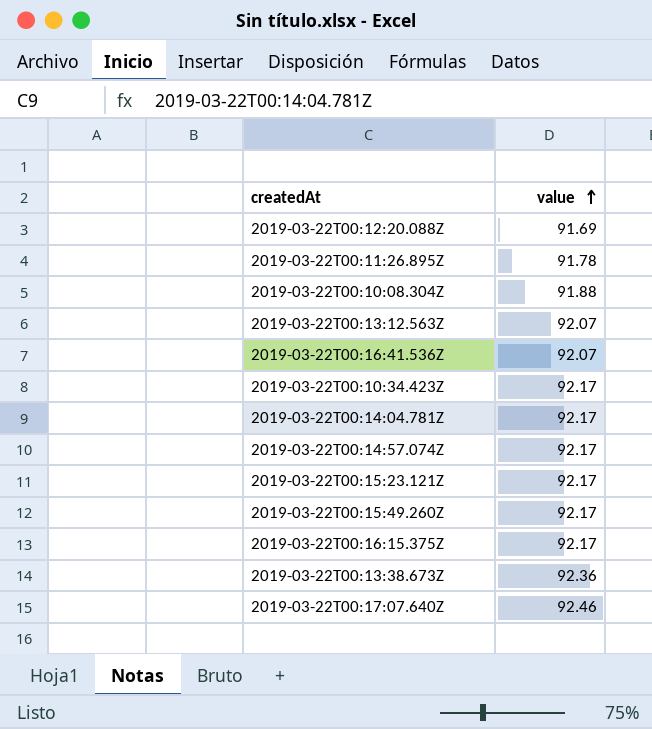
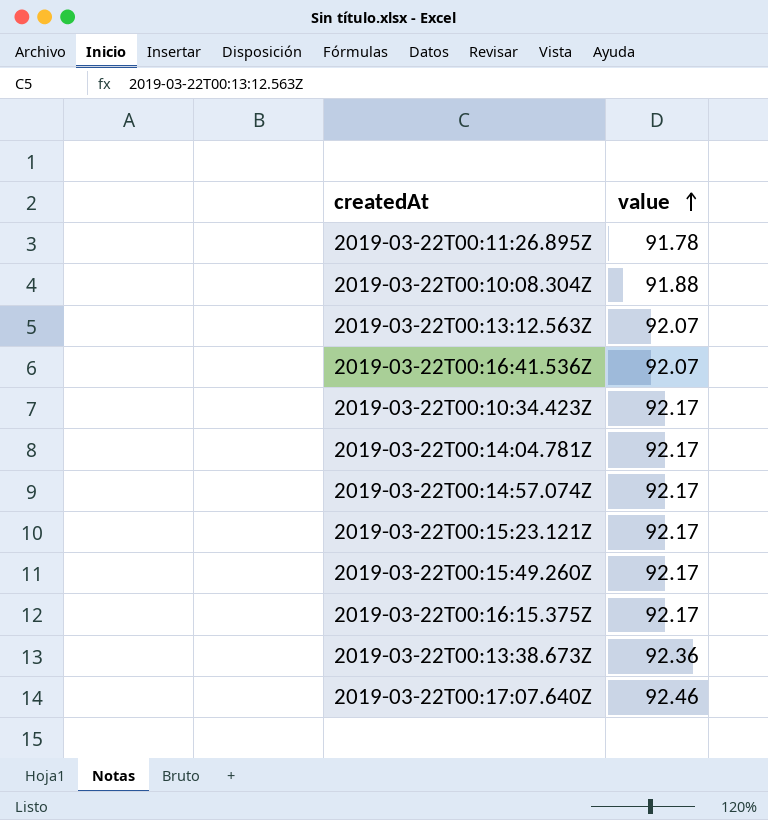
row 2019-03-22T00:12:20.088Z: 91.69 -> none

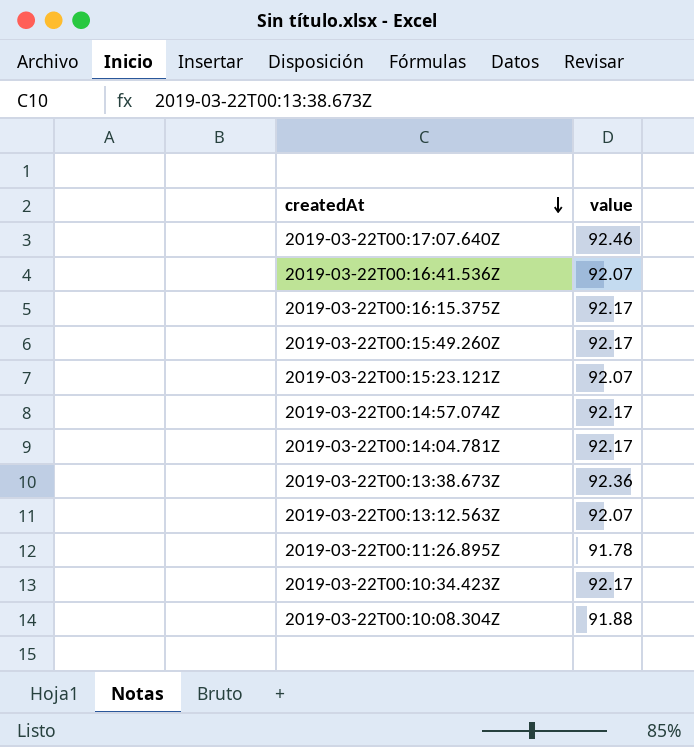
row order: value ascending -> createdAt descending
2019-03-22T00:15:23.121Z | value: 92.17 -> 92.07

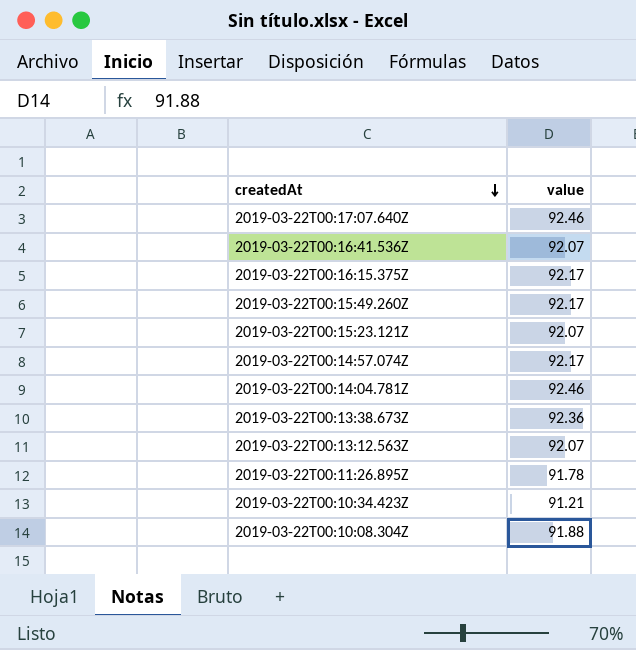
2019-03-22T00:14:04.781Z | value: 92.17 -> 92.46
2019-03-22T00:10:34.423Z | value: 92.17 -> 91.21

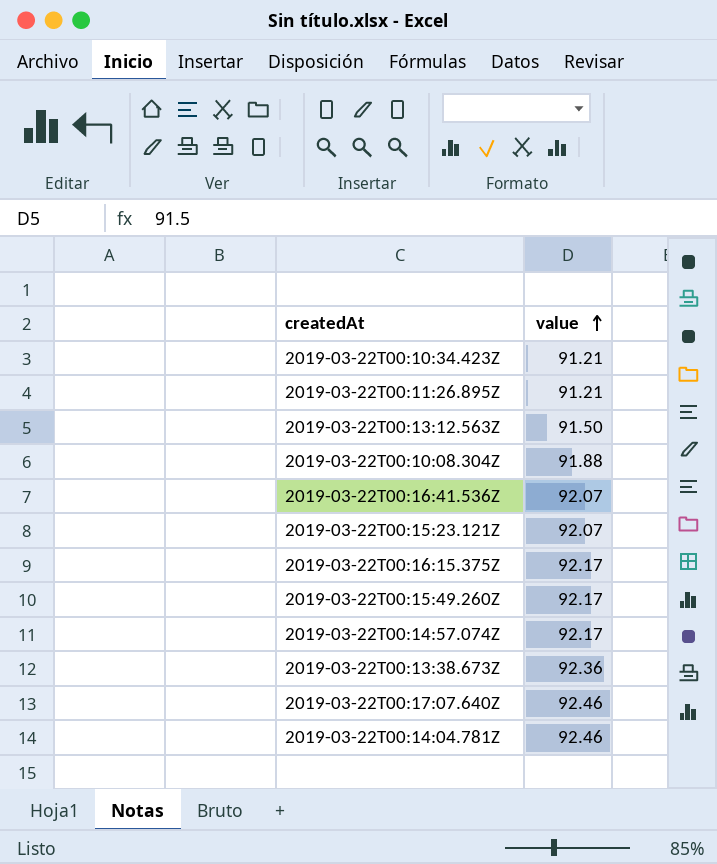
row order: createdAt descending -> value ascending
2019-03-22T00:11:26.895Z | value: 91.78 -> 91.21
2019-03-22T00:13:12.563Z | value: 92.07 -> 91.50

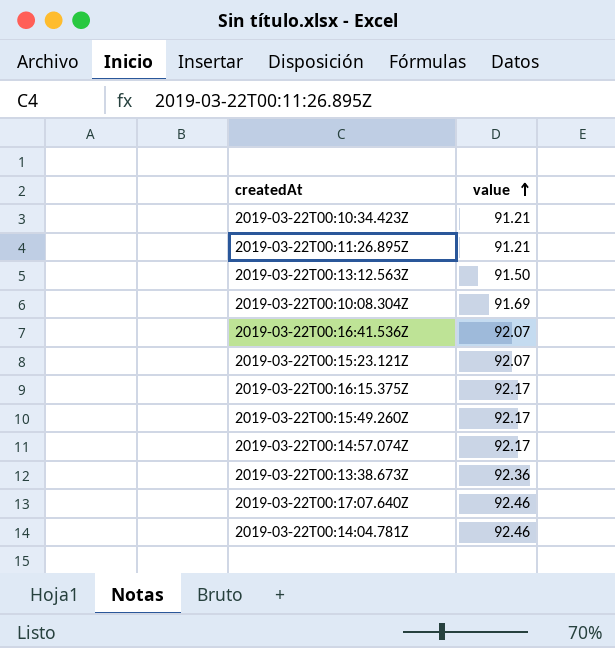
2019-03-22T00:10:08.304Z | value: 91.88 -> 91.69

